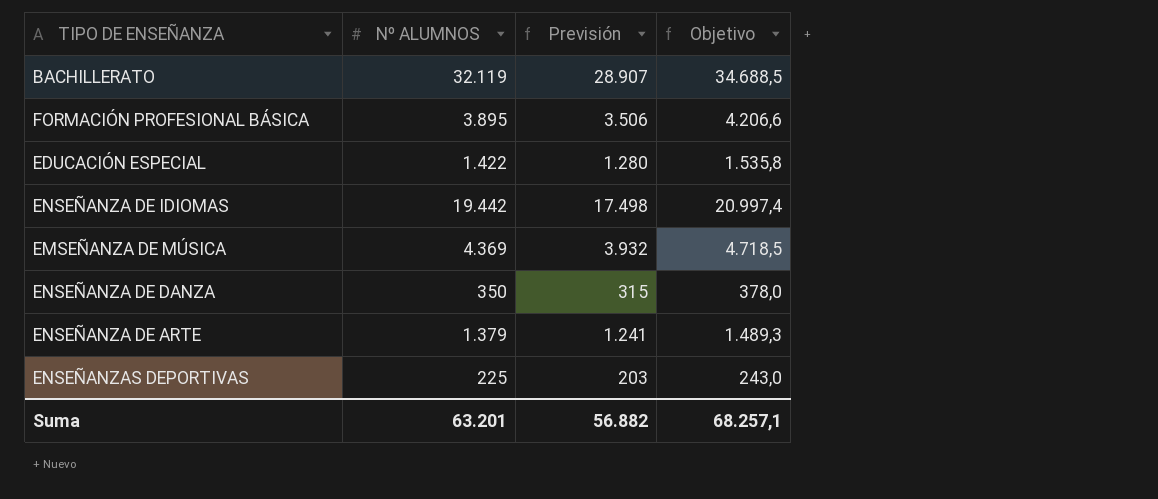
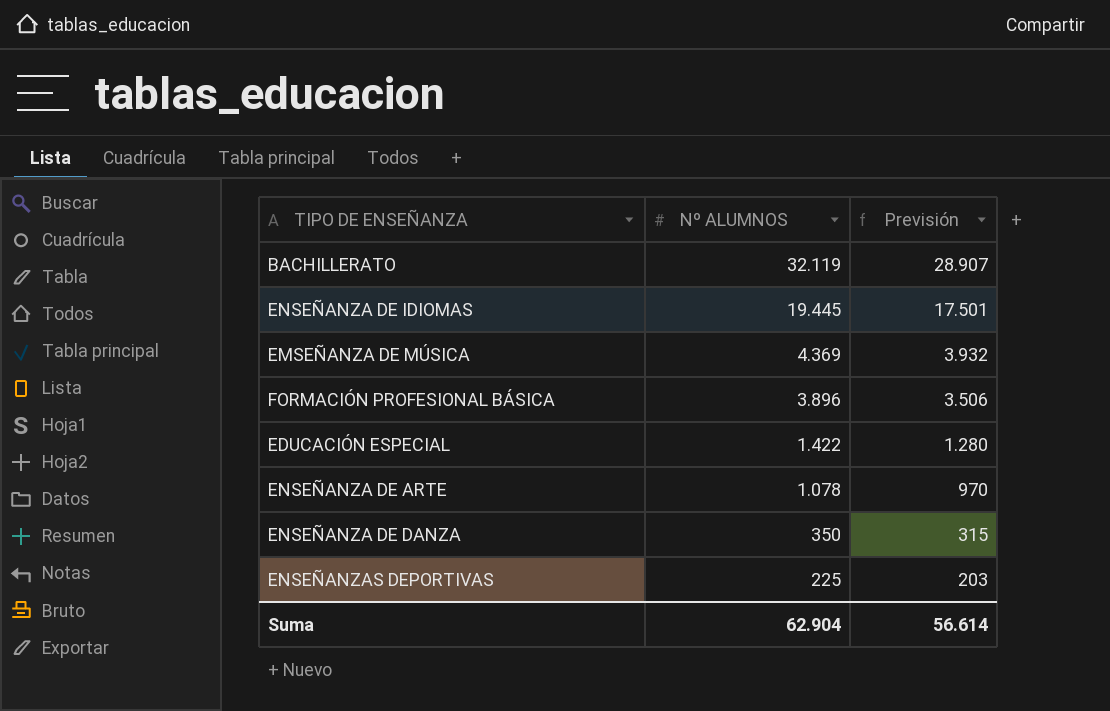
row order: none -> Nº ALUMNOS descending
column Objetivo | formula: [Nº ALUMNOS] * 1,08 -> none
ENSEÑANZA DE IDIOMAS | Nº ALUMNOS: 19.442 -> 19.445
ENSEÑANZA DE IDIOMAS | Previsión: 17.498 -> 17.501
FORMACIÓN PROFESIONAL BÁSICA | Nº ALUMNOS: 3.895 -> 3.896
ENSEÑANZA DE ARTE | Nº ALUMNOS: 1.379 -> 1.078
ENSEÑANZA DE ARTE | Previsión: 1.241 -> 970
Suma | Nº ALUMNOS: 63.201 -> 62.904
Suma | Previsión: 56.882 -> 56.614

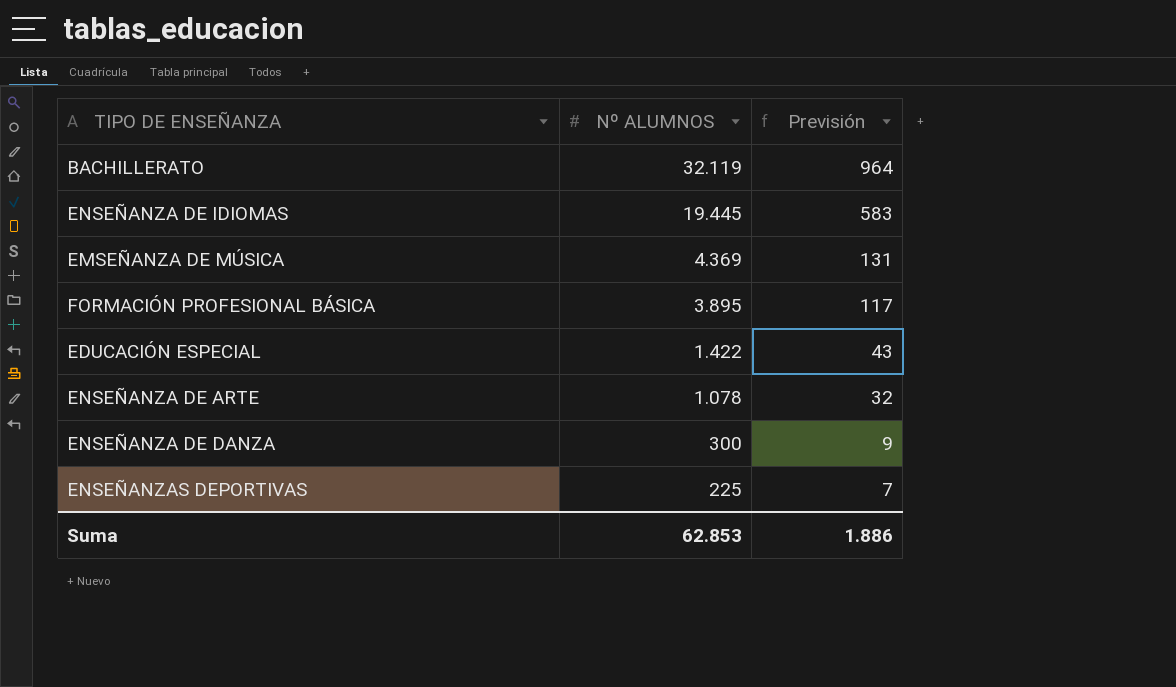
column Previsión | formula: [Nº ALUMNOS] * 0,9 -> [Nº ALUMNOS] * 0,03
FORMACIÓN PROFESIONAL BÁSICA | Nº ALUMNOS: 3.896 -> 3.895
ENSEÑANZA DE DANZA | Nº ALUMNOS: 350 -> 300
Suma | Nº ALUMNOS: 62.904 -> 62.853
Suma | Previsión: 56.614 -> 1.886

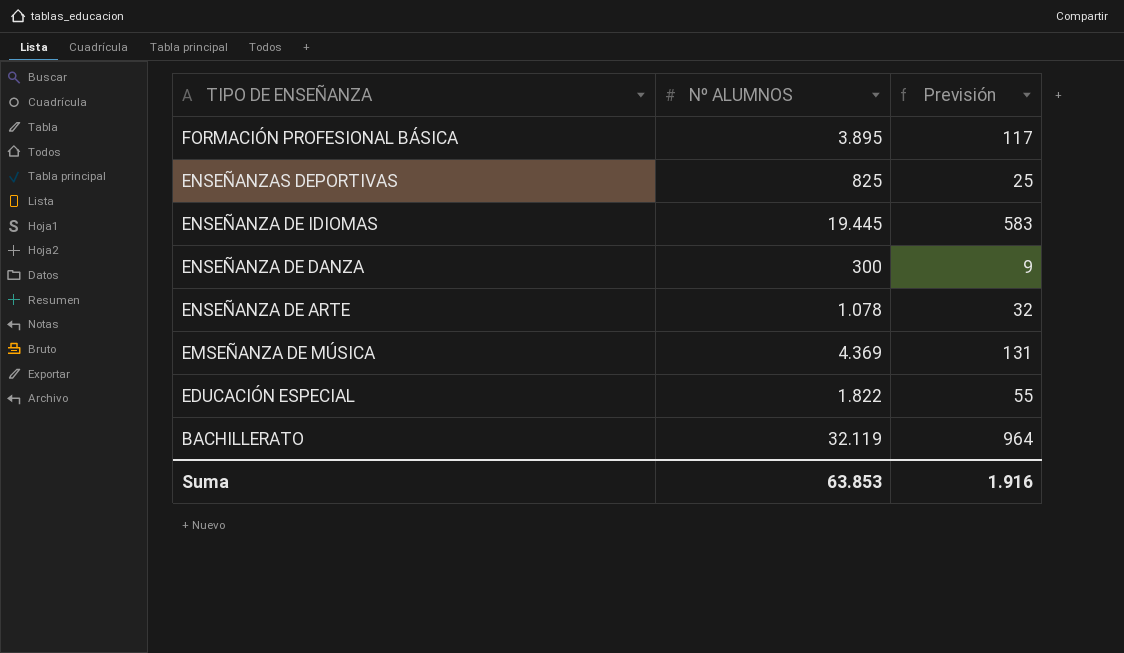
row order: Nº ALUMNOS descending -> TIPO DE ENSEÑANZA descending
ENSEÑANZAS DEPORTIVAS | Nº ALUMNOS: 225 -> 825
ENSEÑANZAS DEPORTIVAS | Previsión: 7 -> 25
EDUCACIÓN ESPECIAL | Nº ALUMNOS: 1.422 -> 1.822
EDUCACIÓN ESPECIAL | Previsión: 43 -> 55
Suma | Nº ALUMNOS: 62.853 -> 63.853
Suma | Previsión: 1.886 -> 1.916

